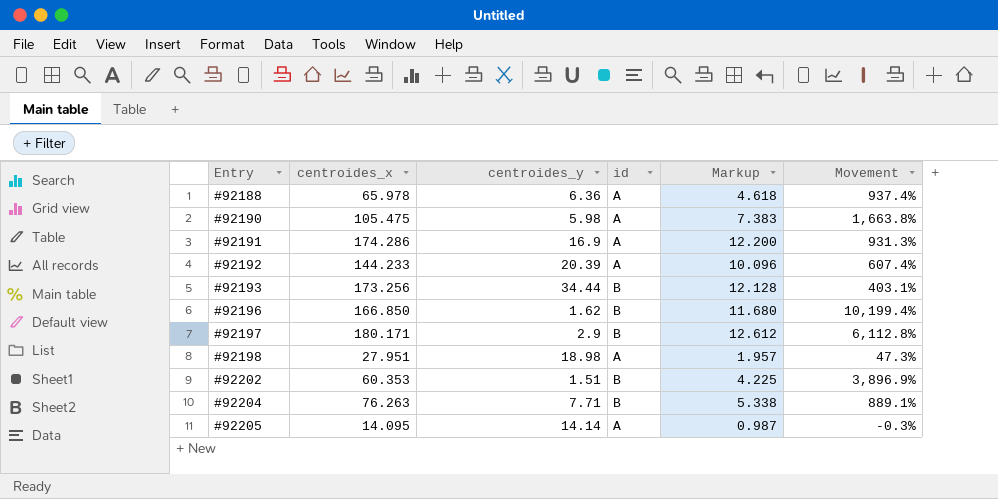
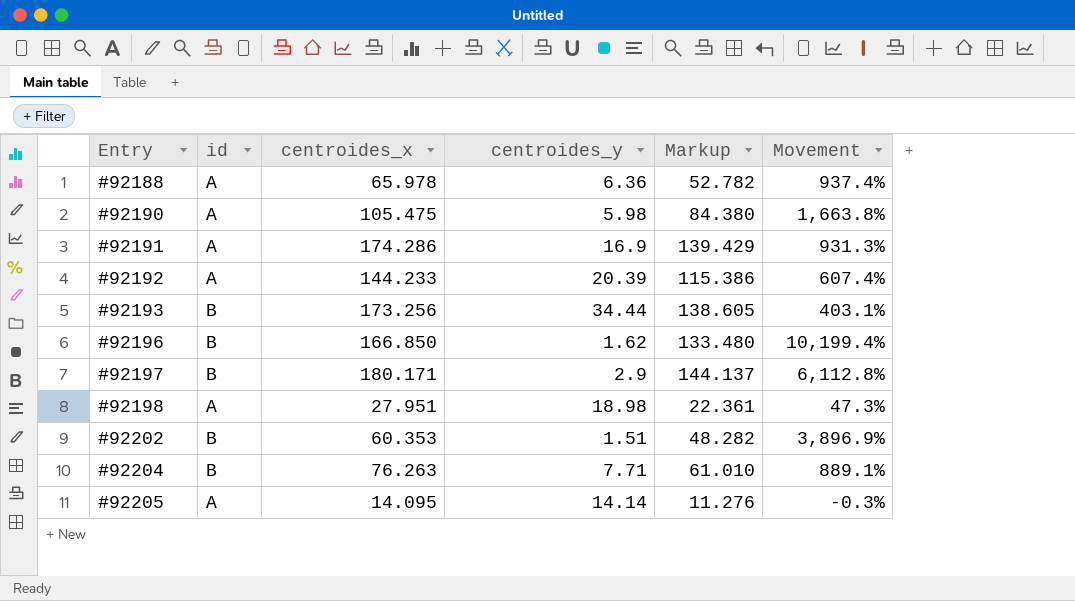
column id | position: 4 -> 2
column Markup | formula: [centroides_x] * 0.07 -> [centroides_x] * 0.8

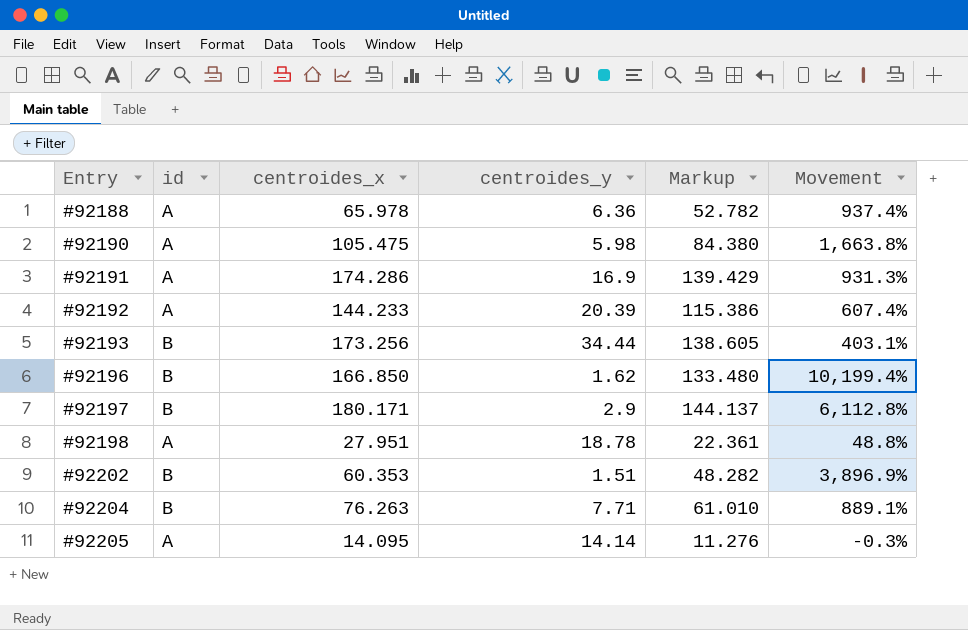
#92198 | centroides_y: 18.98 -> 18.78
#92198 | Movement: 47.3% -> 48.8%

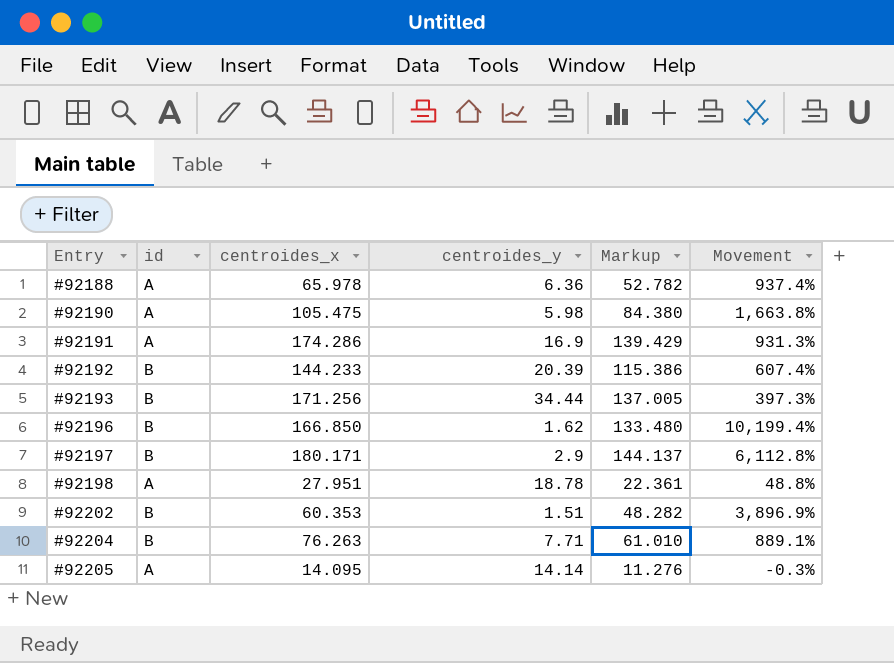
#92192 | id: A -> B
#92193 | centroides_x: 173.256 -> 171.256
#92193 | Markup: 138.605 -> 137.005
#92193 | Movement: 403.1% -> 397.3%

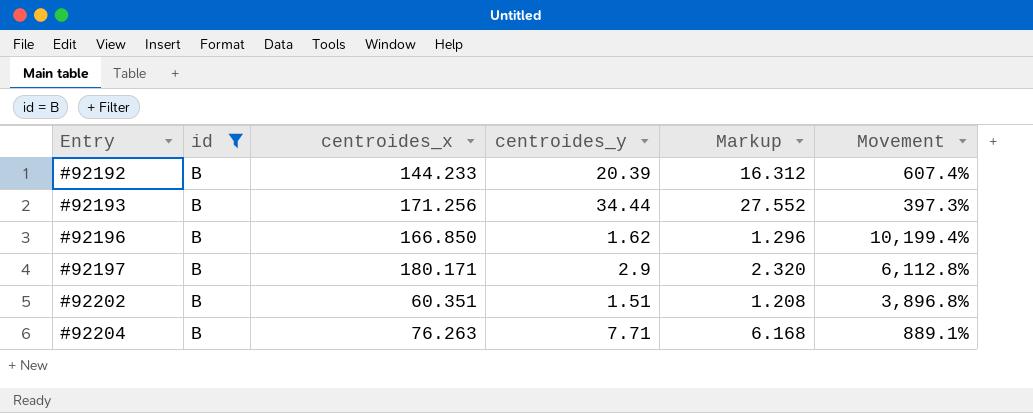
filter: none -> id = B
column Markup | formula: [centroides_x] * 0.8 -> [centroides_y] * 0.8
#92202 | centroides_x: 60.353 -> 60.351
#92202 | Movement: 3,896.9% -> 3,896.8%

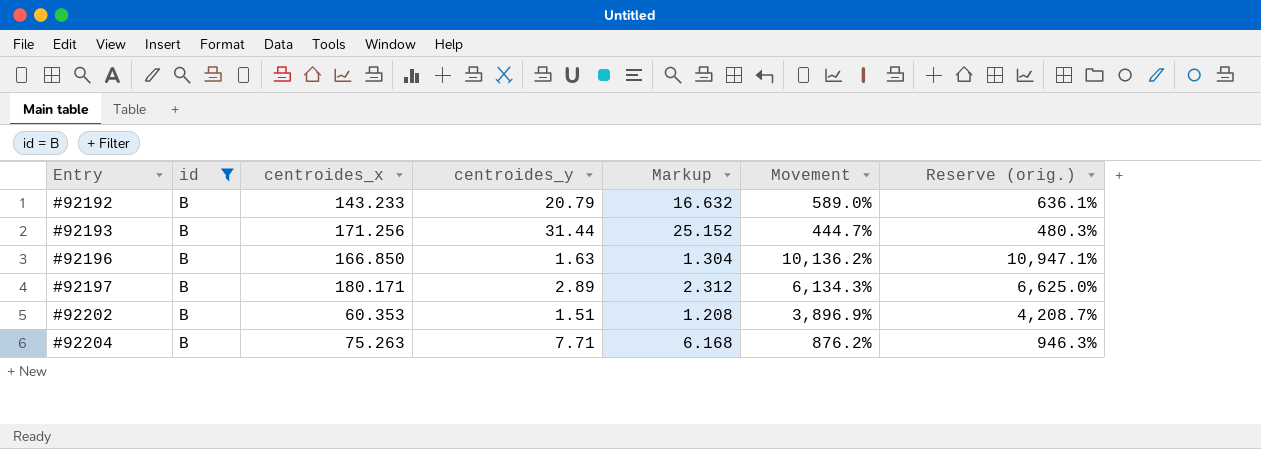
column Reserve (orig.) | formula: none -> [Movement] * 1.08
#92192 | centroides_x: 144.233 -> 143.233
#92192 | centroides_y: 20.39 -> 20.79
#92192 | Markup: 16.312 -> 16.632
#92192 | Movement: 607.4% -> 589.0%
#92193 | centroides_y: 34.44 -> 31.44
#92193 | Markup: 27.552 -> 25.152
#92193 | Movement: 397.3% -> 444.7%
#92196 | centroides_y: 1.62 -> 1.63
#92196 | Markup: 1.296 -> 1.304
#92196 | Movement: 10,199.4% -> 10,136.2%
#92197 | centroides_y: 2.9 -> 2.89
#92197 | Markup: 2.320 -> 2.312
#92197 | Movement: 6,112.8% -> 6,134.3%
#92202 | centroides_x: 60.351 -> 60.353
#92202 | Movement: 3,896.8% -> 3,896.9%
#92204 | centroides_x: 76.263 -> 75.263
#92204 | Movement: 889.1% -> 876.2%

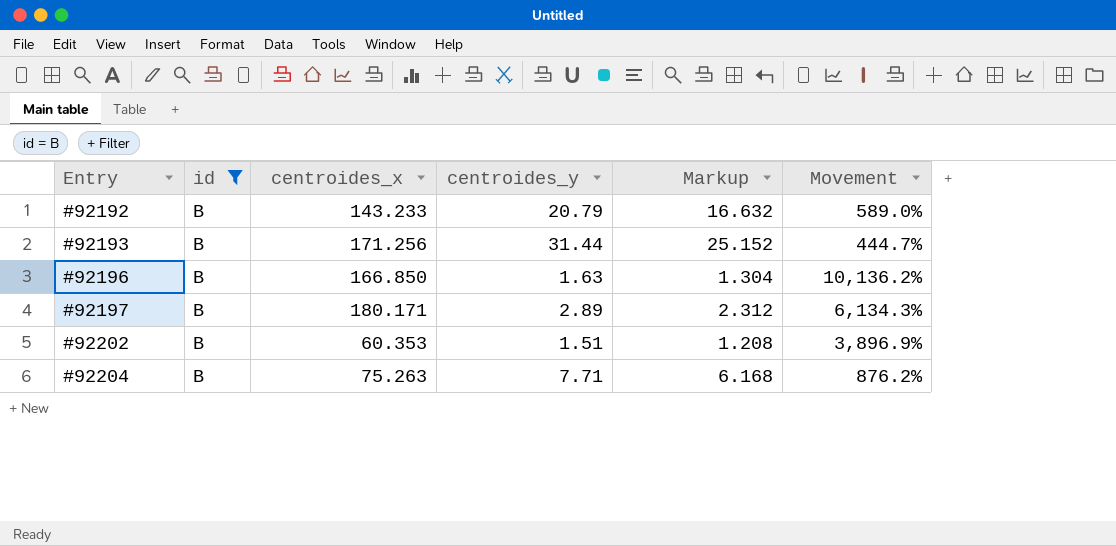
column Reserve (orig.) | formula: [Movement] * 1.08 -> none

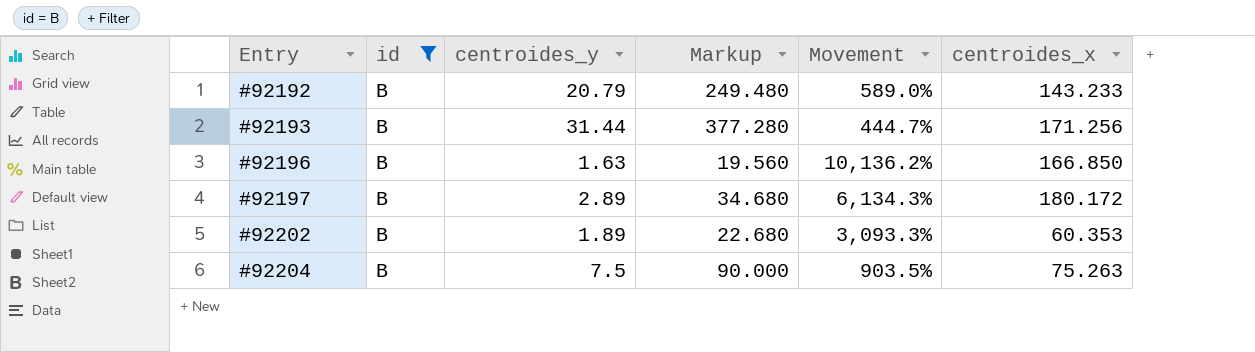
column Markup | formula: [centroides_y] * 0.8 -> [centroides_y] * 12
column centroides_x | position: 3 -> 6
#92197 | centroides_x: 180.171 -> 180.172
#92202 | centroides_y: 1.51 -> 1.89
#92202 | Movement: 3,896.9% -> 3,093.3%
#92204 | centroides_y: 7.71 -> 7.5
#92204 | Movement: 876.2% -> 903.5%

